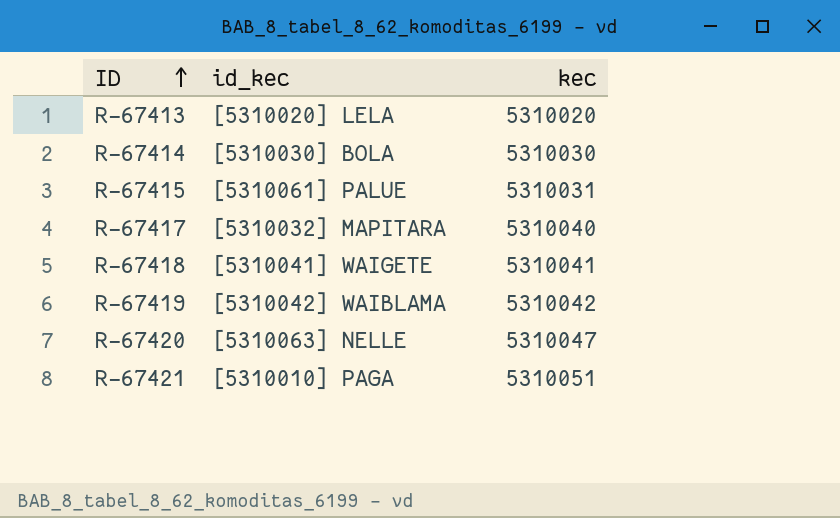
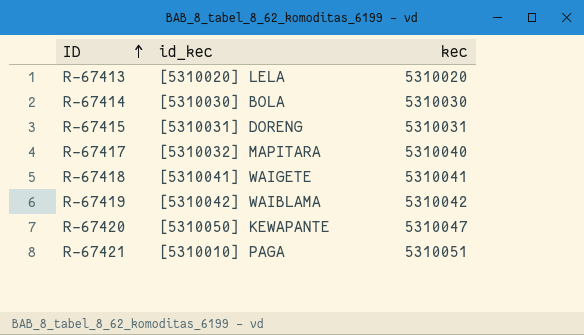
R-67415 | id_kec: [5310061] PALUE -> [5310031] DORENG
R-67420 | id_kec: [5310063] NELLE -> [5310050] KEWAPANTE

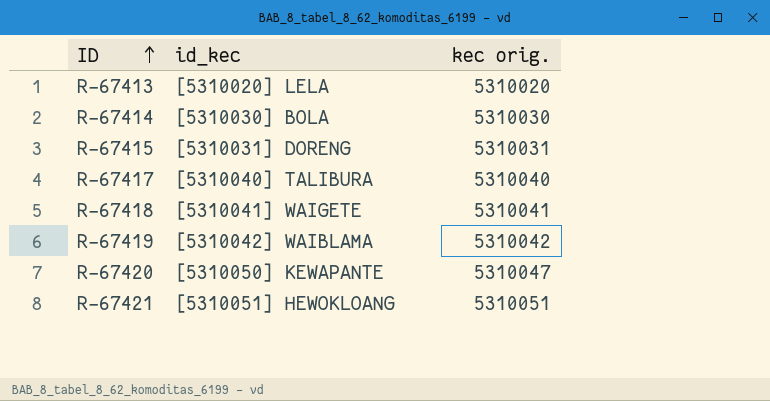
column name: kec -> kec orig.
R-67417 | id_kec: [5310032] MAPITARA -> [5310040] TALIBURA
R-67421 | id_kec: [5310010] PAGA -> [5310051] HEWOKLOANG

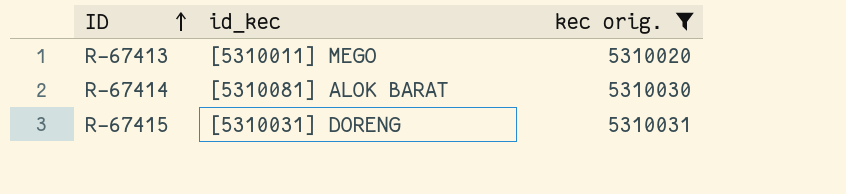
filter: none -> kec orig. <= 5310031
R-67413 | id_kec: [5310020] LELA -> [5310011] MEGO
R-67414 | id_kec: [5310030] BOLA -> [5310081] ALOK BARAT

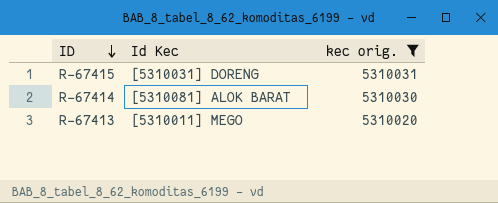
row order: ID ascending -> ID descending
column name: id_kec -> Id Kec

